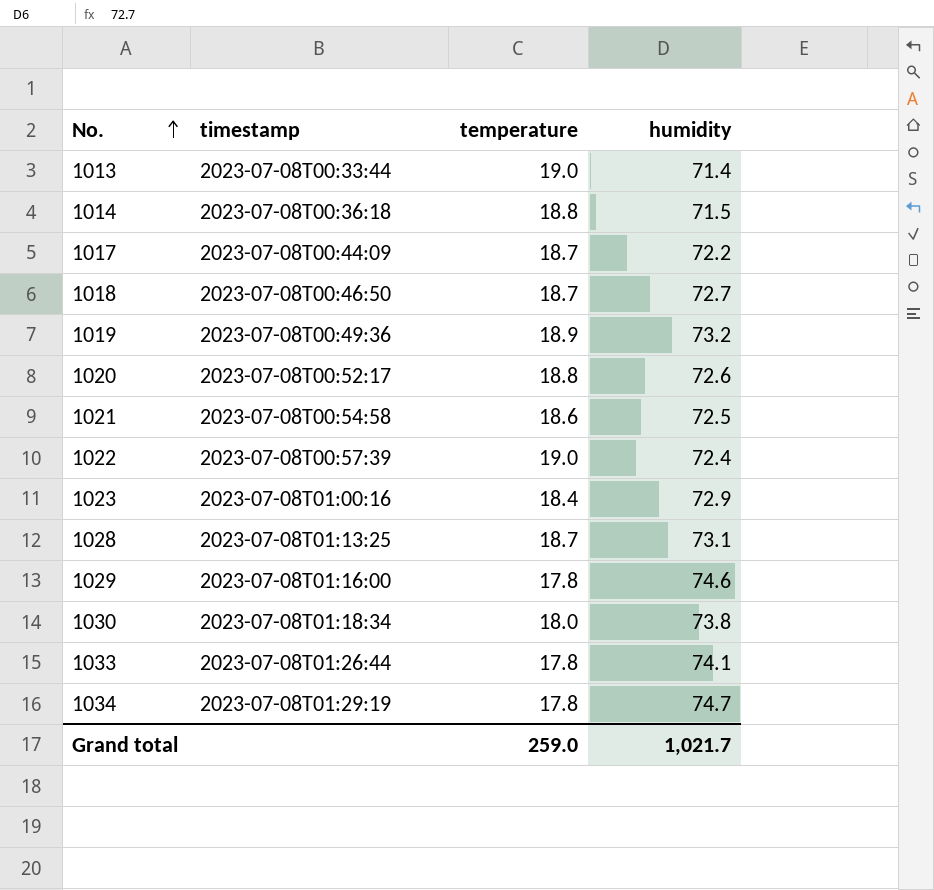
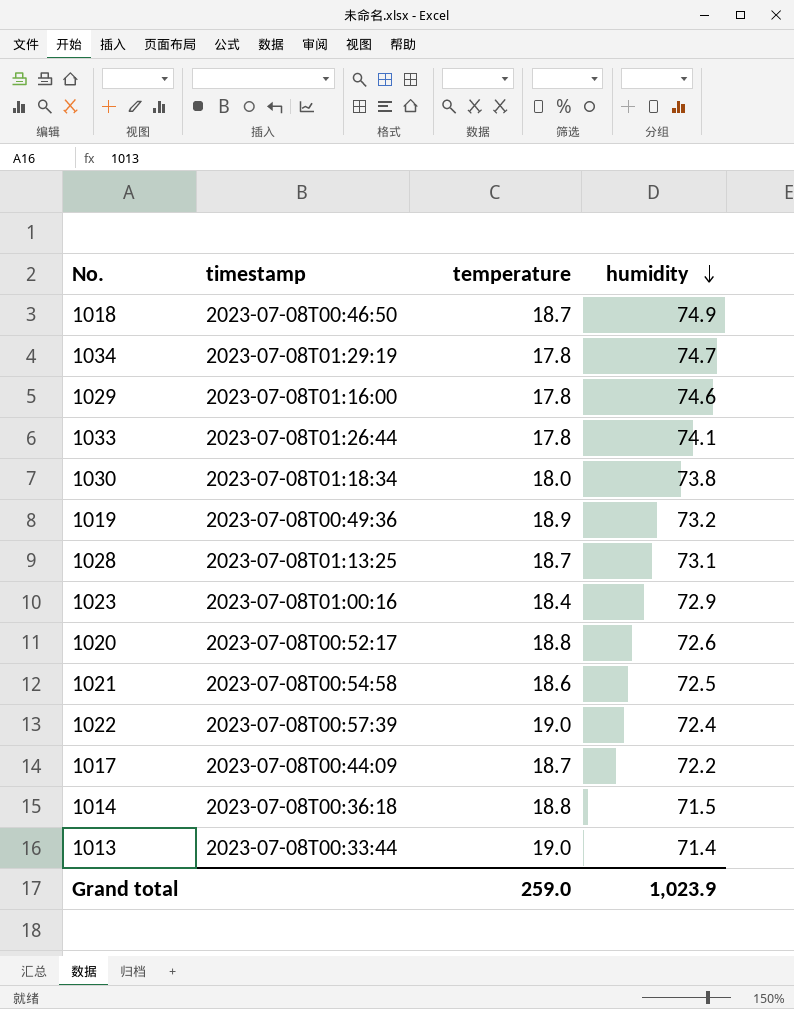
row order: No. ascending -> humidity descending
1018 | humidity: 72.7 -> 74.9
Grand total | humidity: 1,021.7 -> 1,023.9

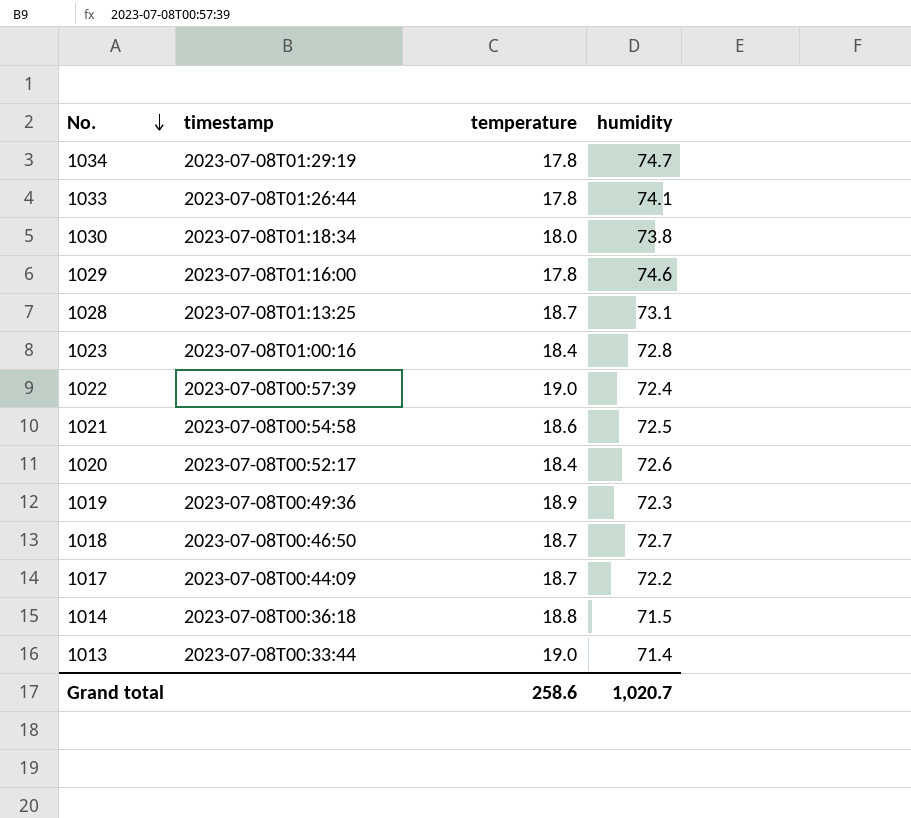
row order: humidity descending -> No. descending
1023 | humidity: 72.9 -> 72.8
1020 | temperature: 18.8 -> 18.4
1019 | humidity: 73.2 -> 72.3
1018 | humidity: 74.9 -> 72.7
Grand total | temperature: 259.0 -> 258.6
Grand total | humidity: 1,023.9 -> 1,020.7

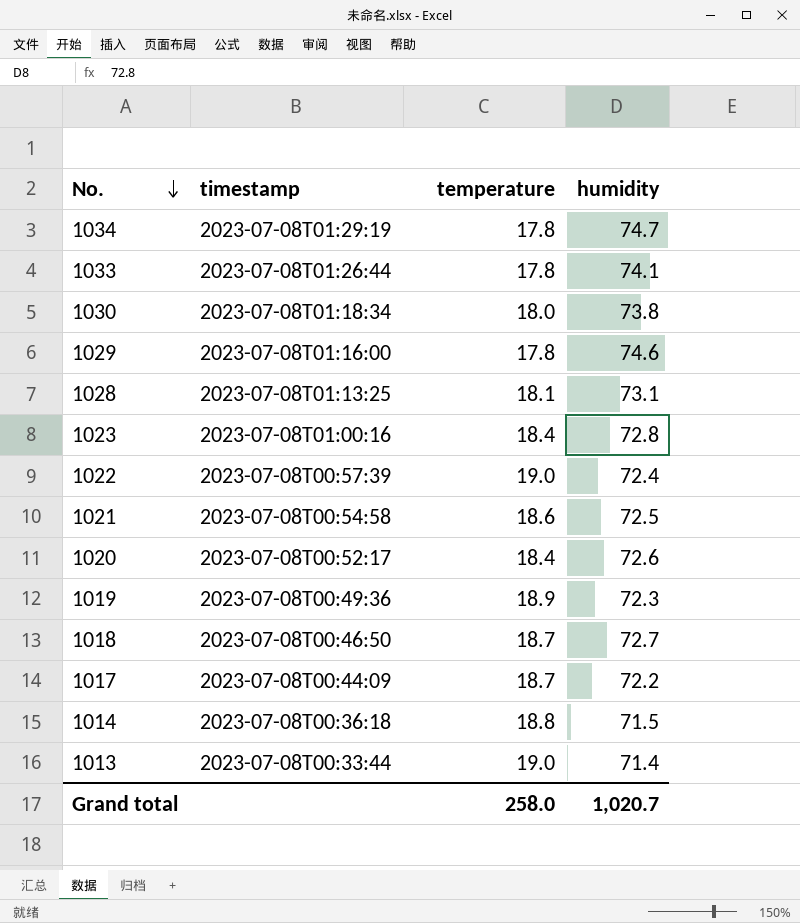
1028 | temperature: 18.7 -> 18.1
Grand total | temperature: 258.6 -> 258.0

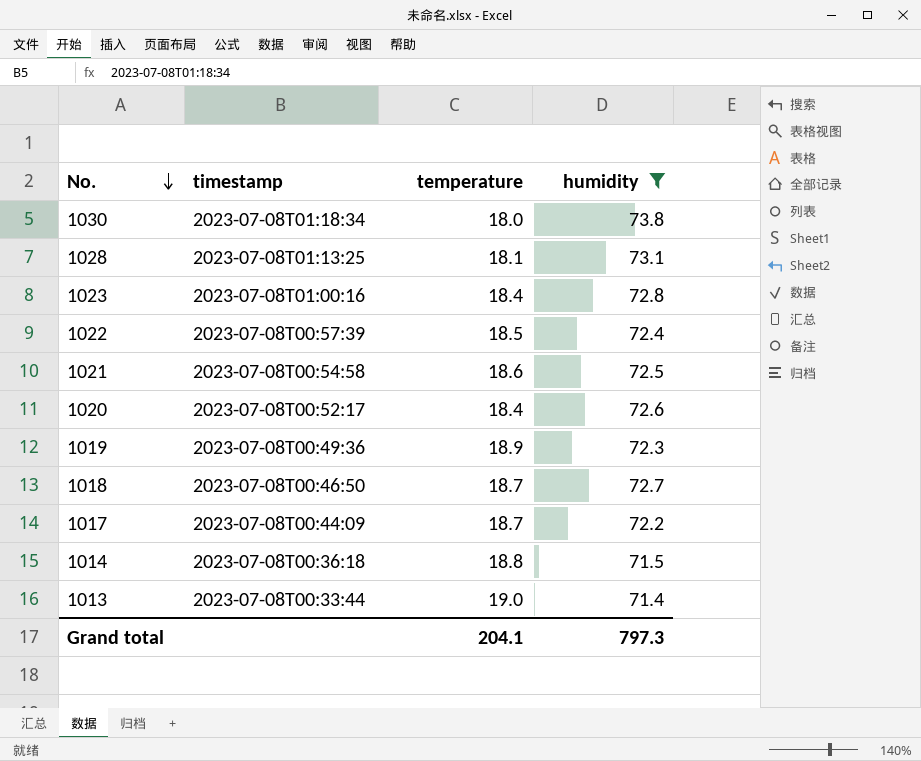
filter: none -> humidity <= 73.8
1022 | temperature: 19.0 -> 18.5
Grand total | temperature: 258.0 -> 204.1
Grand total | humidity: 1,020.7 -> 797.3

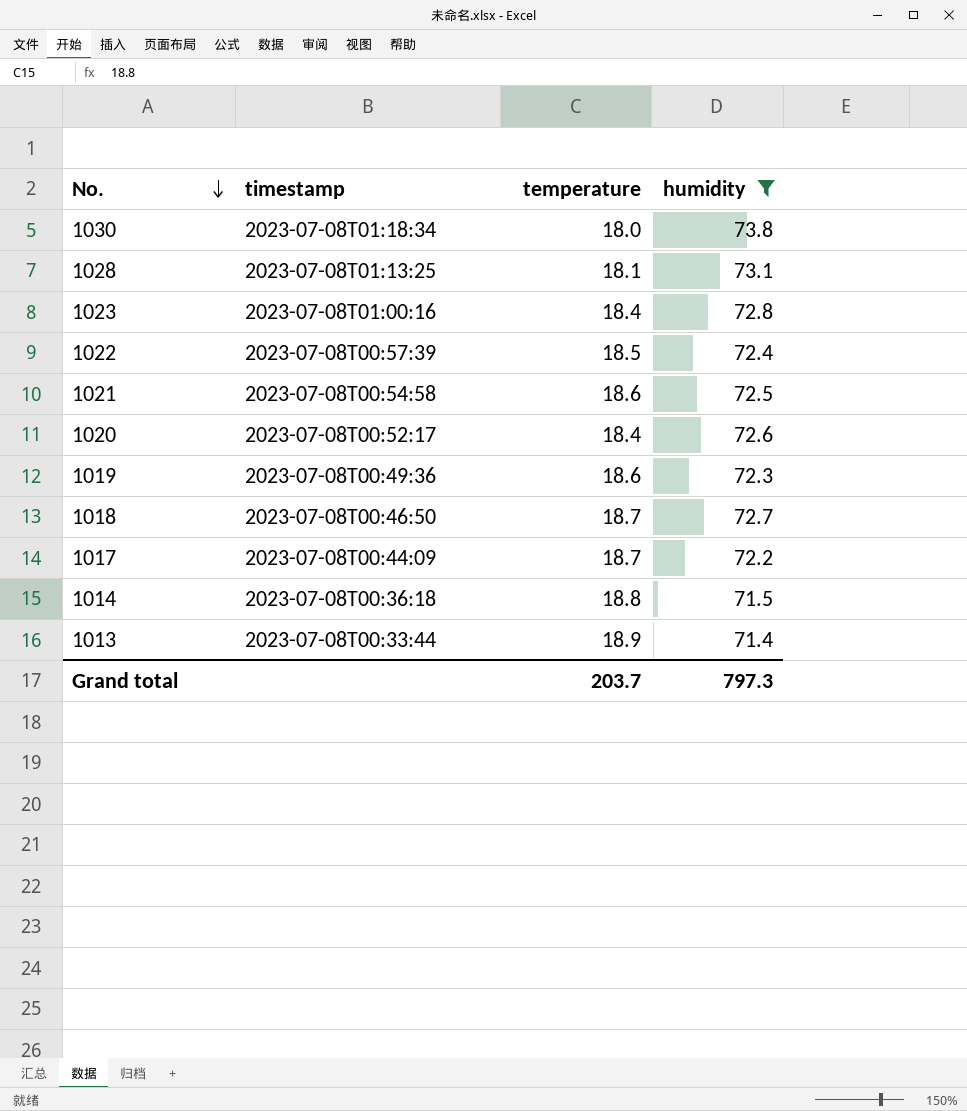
1019 | temperature: 18.9 -> 18.6
1013 | temperature: 19.0 -> 18.9
Grand total | temperature: 204.1 -> 203.7

